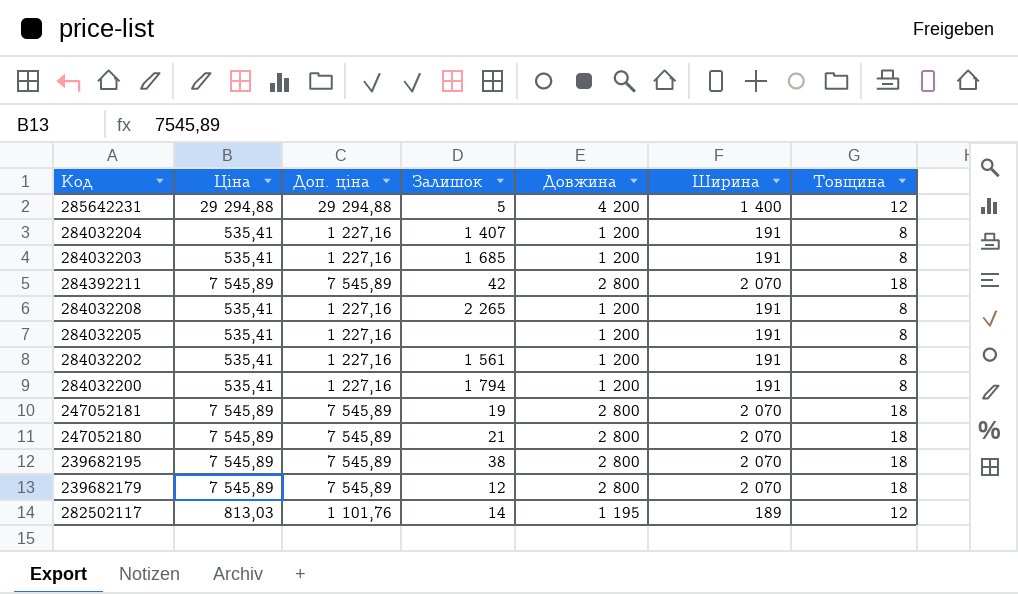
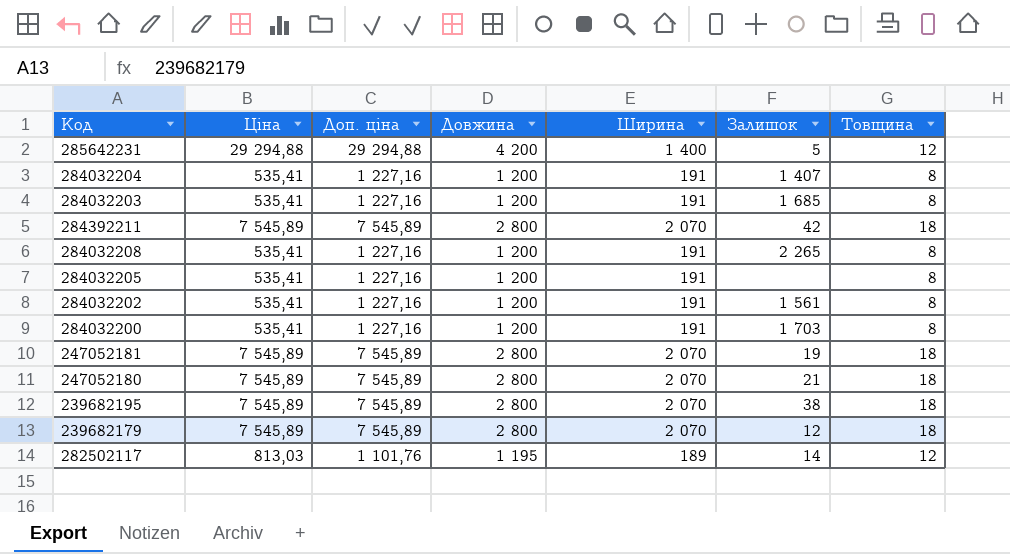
column Залишок | position: 4 -> 6
284032200 | Залишок: 1 794 -> 1 703

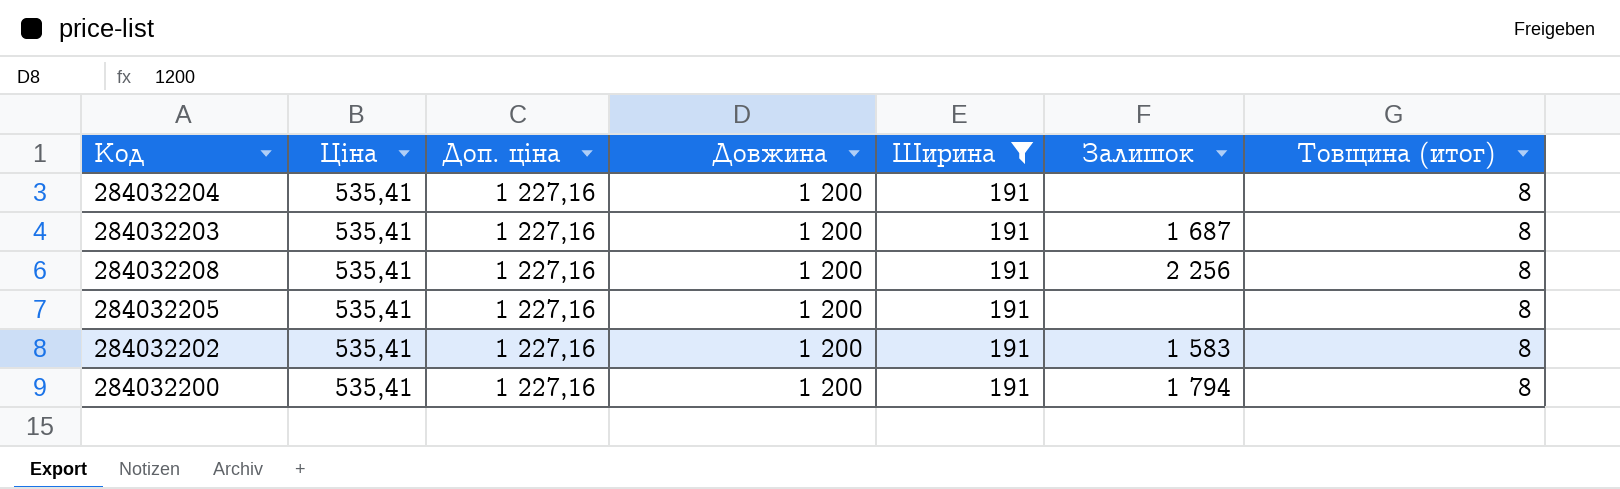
filter: none -> Ширина = 191
column name: Товщина -> Товщина (итог)
284032204 | Залишок: 1 407 -> none
284032203 | Залишок: 1 685 -> 1 687
284032208 | Залишок: 2 265 -> 2 256
284032202 | Залишок: 1 561 -> 1 583
284032200 | Залишок: 1 703 -> 1 794

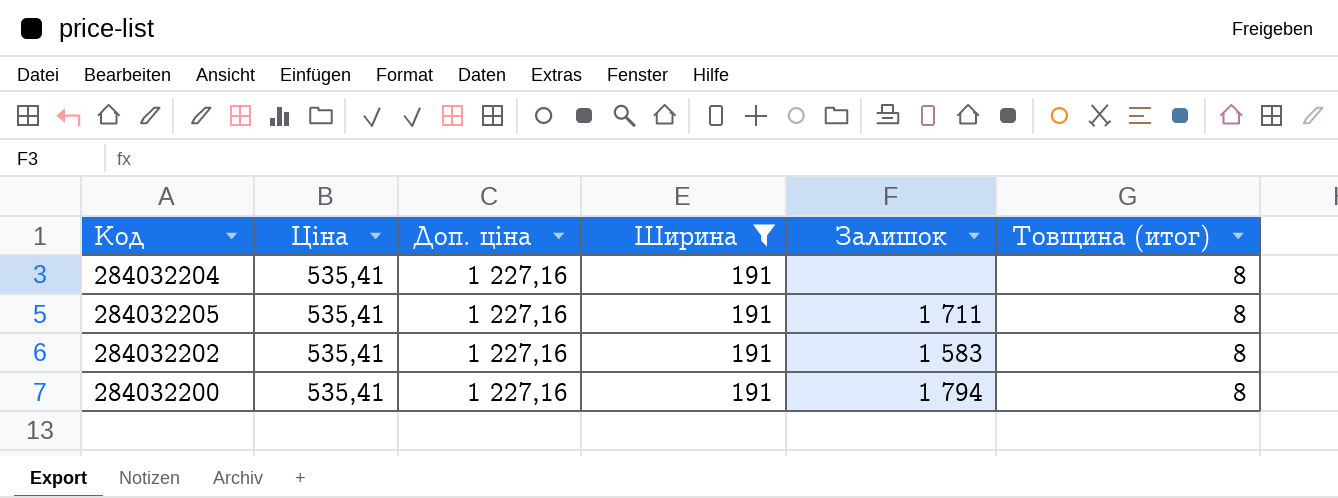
column Довжина | position: 4 -> none
row 284032203: 535,41 | 1 227,16 | 1 200 | 191 | 1 687 | 8 -> none
row 284032208: 535,41 | 1 227,16 | 1 200 | 191 | 2 256 | 8 -> none
284032205 | Залишок: none -> 1 711

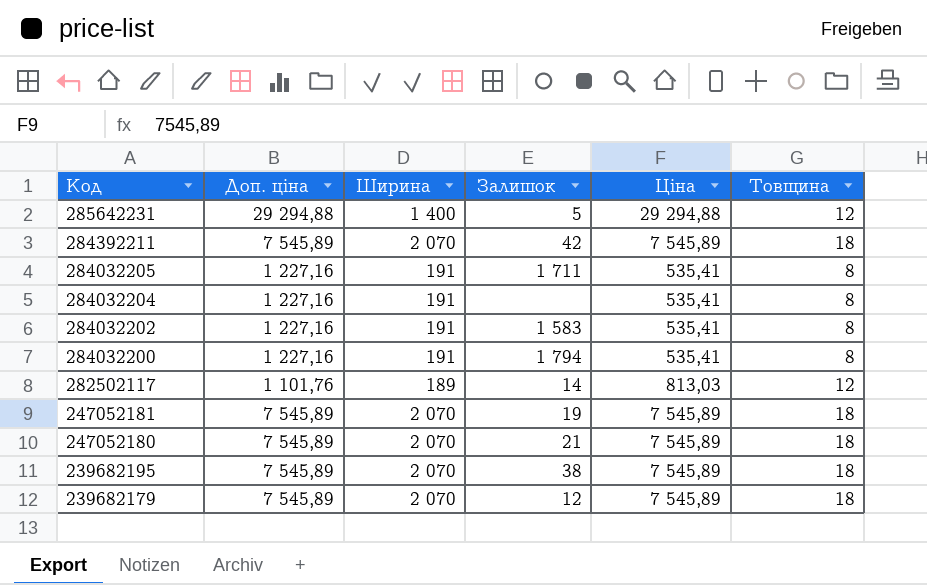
filter: Ширина = 191 -> none
row order: none -> Код descending
column Ціна | position: 2 -> 5
column name: Товщина (итог) -> Товщина

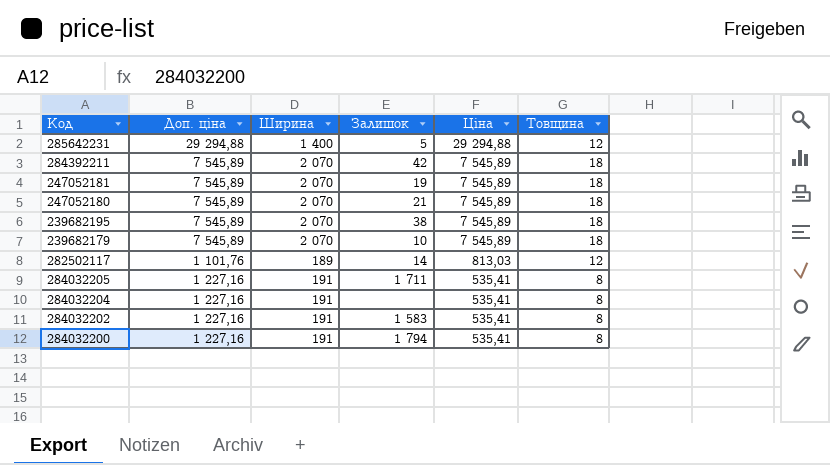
row order: Код descending -> Ціна descending
239682179 | Залишок: 12 -> 10

